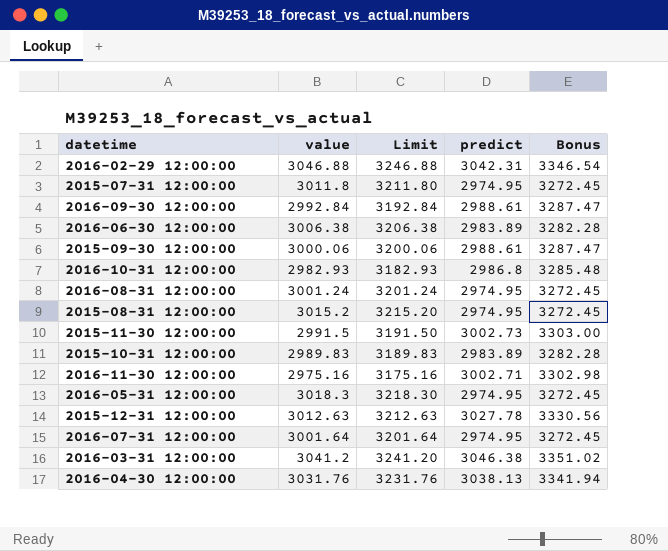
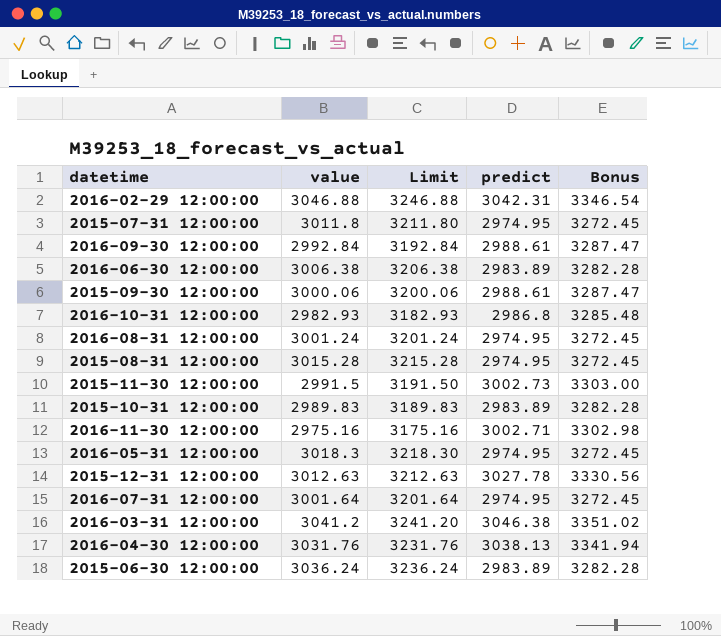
2015-08-31 12:00:00 | value: 3015.2 -> 3015.28
2015-08-31 12:00:00 | Limit: 3215.20 -> 3215.28
row 2015-06-30 12:00:00: none -> 3036.24 | 3236.24 | 2983.89 | 3282.28

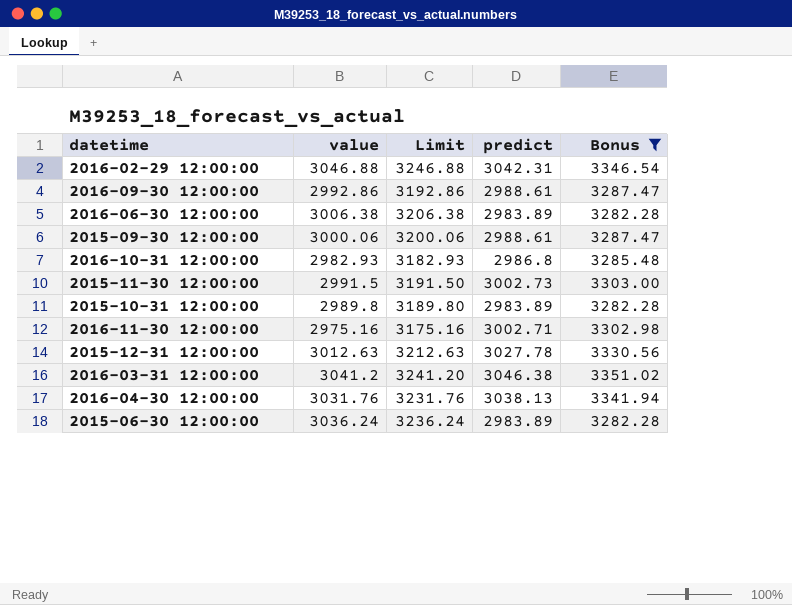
filter: none -> Bonus != 3272.45
2016-09-30 12:00:00 | value: 2992.84 -> 2992.86
2016-09-30 12:00:00 | Limit: 3192.84 -> 3192.86
2015-10-31 12:00:00 | value: 2989.83 -> 2989.8
2015-10-31 12:00:00 | Limit: 3189.83 -> 3189.80

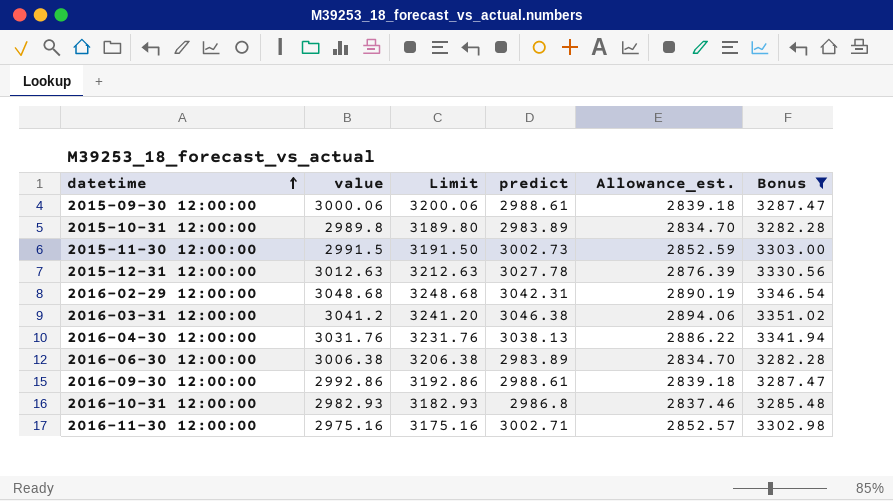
row order: none -> datetime ascending
column Allowance_est. | formula: none -> [predict] * 0.95
row 2015-06-30 12:00:00: 3036.24 | 3236.24 | 2983.89 | 3282.28 -> none
2016-02-29 12:00:00 | value: 3046.88 -> 3048.68
2016-02-29 12:00:00 | Limit: 3246.88 -> 3248.68

